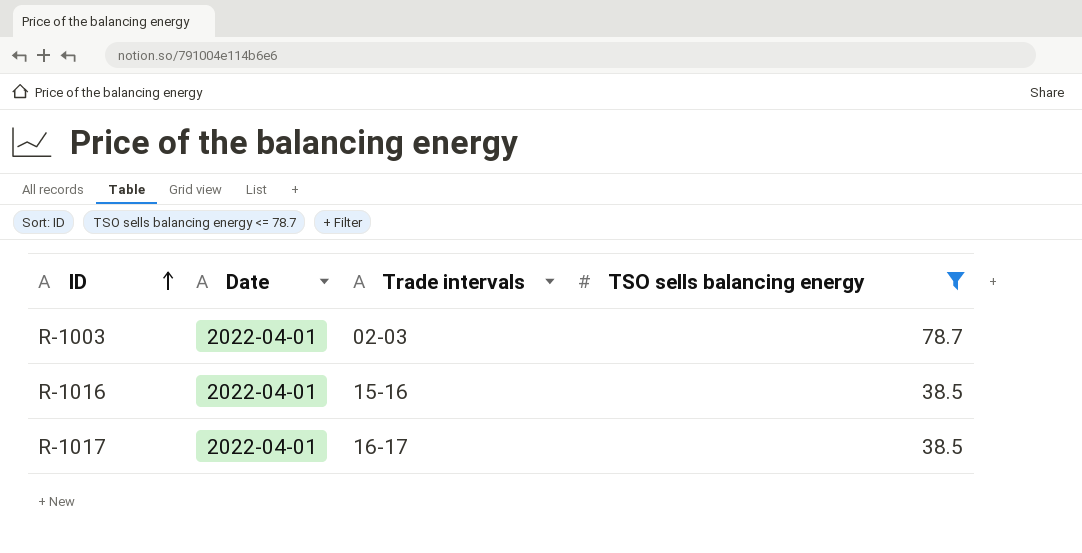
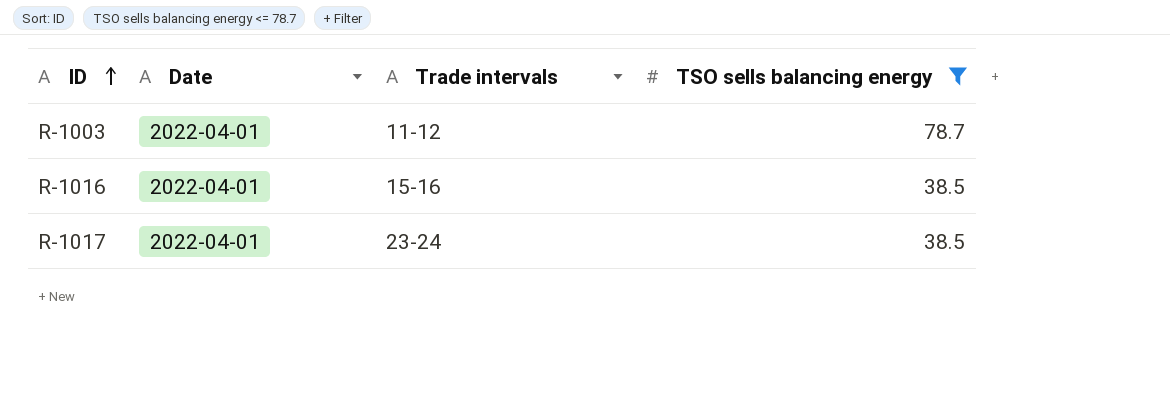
R-1003 | Trade intervals: 02-03 -> 11-12
R-1017 | Trade intervals: 16-17 -> 23-24

